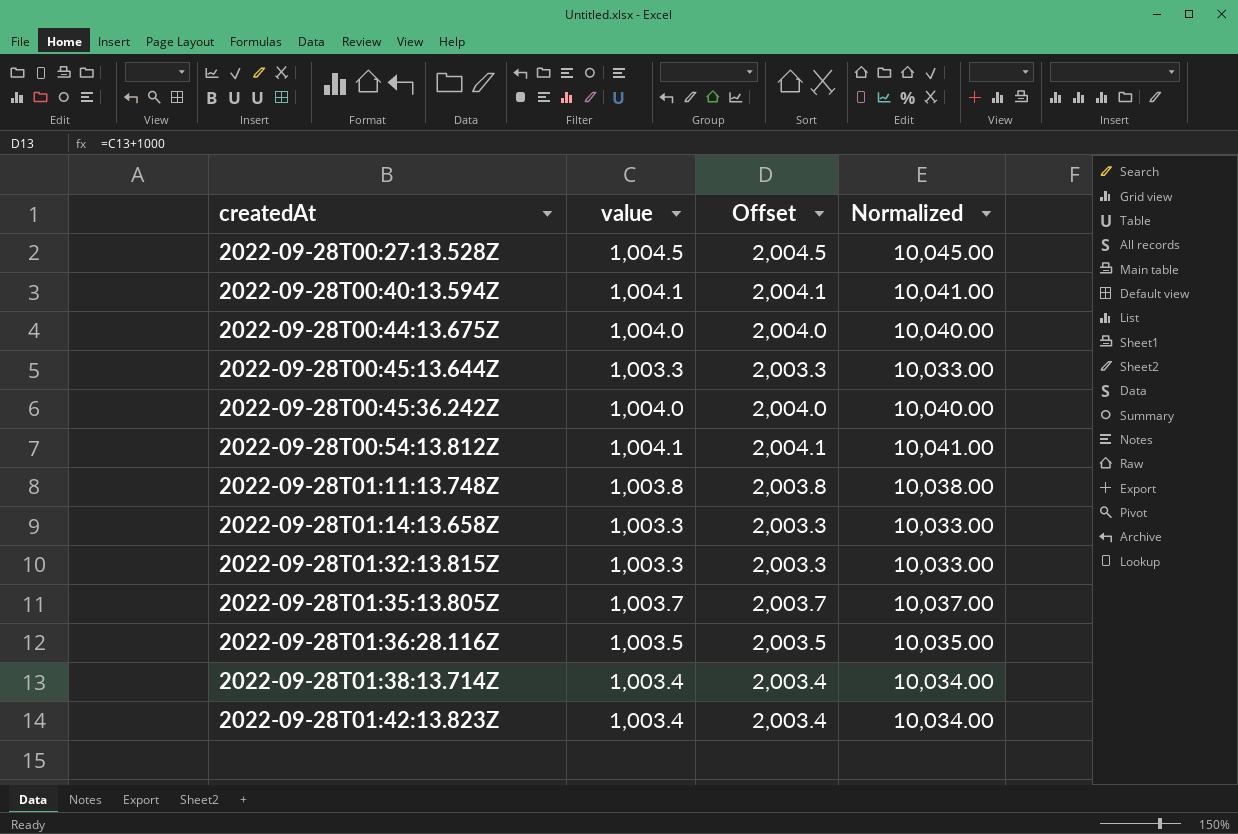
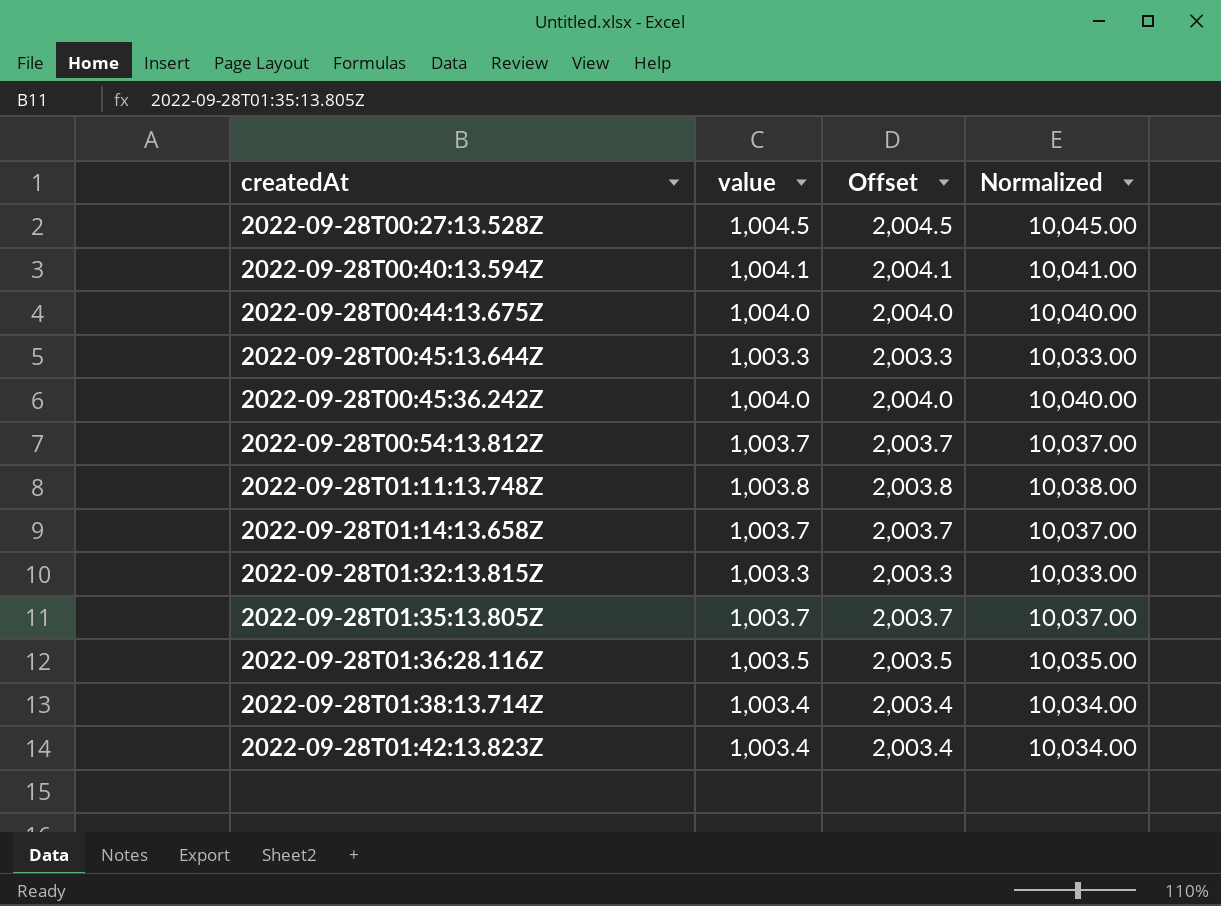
2022-09-28T00:54:13.812Z | value: 1,004.1 -> 1,003.7
2022-09-28T00:54:13.812Z | Offset: 2,004.1 -> 2,003.7
2022-09-28T00:54:13.812Z | Normalized: 10,041.00 -> 10,037.00
2022-09-28T01:14:13.658Z | value: 1,003.3 -> 1,003.7
2022-09-28T01:14:13.658Z | Offset: 2,003.3 -> 2,003.7
2022-09-28T01:14:13.658Z | Normalized: 10,033.00 -> 10,037.00

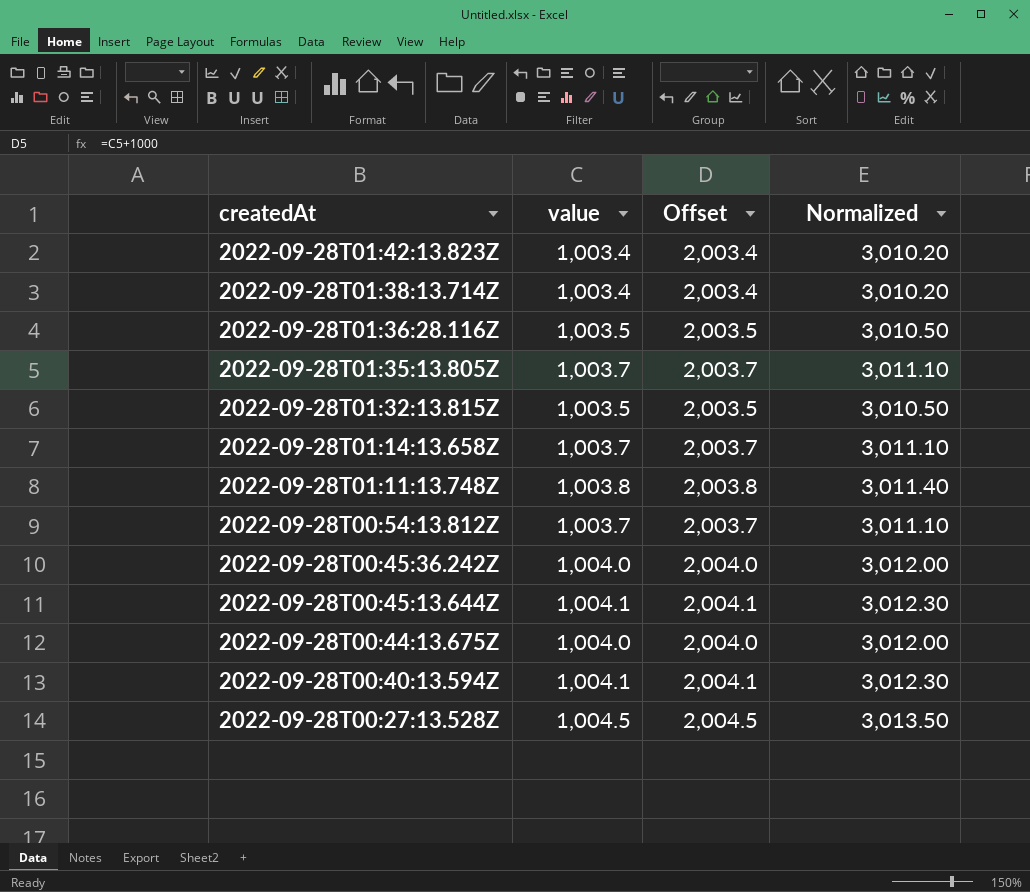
row order: createdAt ascending -> createdAt descending
column Normalized | formula: [value] * 10 -> [value] * 3
2022-09-28T01:32:13.815Z | value: 1,003.3 -> 1,003.5
2022-09-28T01:32:13.815Z | Offset: 2,003.3 -> 2,003.5
2022-09-28T00:45:13.644Z | value: 1,003.3 -> 1,004.1
2022-09-28T00:45:13.644Z | Offset: 2,003.3 -> 2,004.1

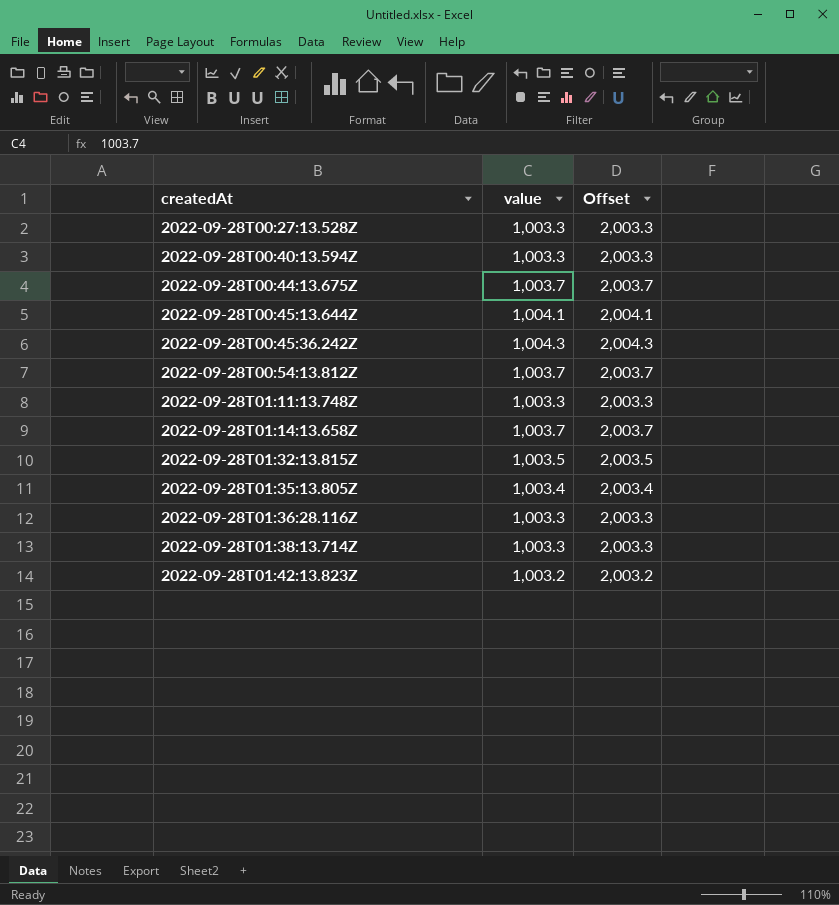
row order: createdAt descending -> createdAt ascending
column Normalized | formula: [value] * 3 -> none
2022-09-28T00:27:13.528Z | value: 1,004.5 -> 1,003.3
2022-09-28T00:27:13.528Z | Offset: 2,004.5 -> 2,003.3
2022-09-28T00:40:13.594Z | value: 1,004.1 -> 1,003.3
2022-09-28T00:40:13.594Z | Offset: 2,004.1 -> 2,003.3
2022-09-28T00:44:13.675Z | value: 1,004.0 -> 1,003.7
2022-09-28T00:44:13.675Z | Offset: 2,004.0 -> 2,003.7
2022-09-28T00:45:36.242Z | value: 1,004.0 -> 1,004.3
2022-09-28T00:45:36.242Z | Offset: 2,004.0 -> 2,004.3
2022-09-28T01:11:13.748Z | value: 1,003.8 -> 1,003.3
2022-09-28T01:11:13.748Z | Offset: 2,003.8 -> 2,003.3
2022-09-28T01:35:13.805Z | value: 1,003.7 -> 1,003.4
2022-09-28T01:35:13.805Z | Offset: 2,003.7 -> 2,003.4
2022-09-28T01:36:28.116Z | value: 1,003.5 -> 1,003.3
2022-09-28T01:36:28.116Z | Offset: 2,003.5 -> 2,003.3
2022-09-28T01:38:13.714Z | value: 1,003.4 -> 1,003.3
2022-09-28T01:38:13.714Z | Offset: 2,003.4 -> 2,003.3
2022-09-28T01:42:13.823Z | value: 1,003.4 -> 1,003.2
2022-09-28T01:42:13.823Z | Offset: 2,003.4 -> 2,003.2

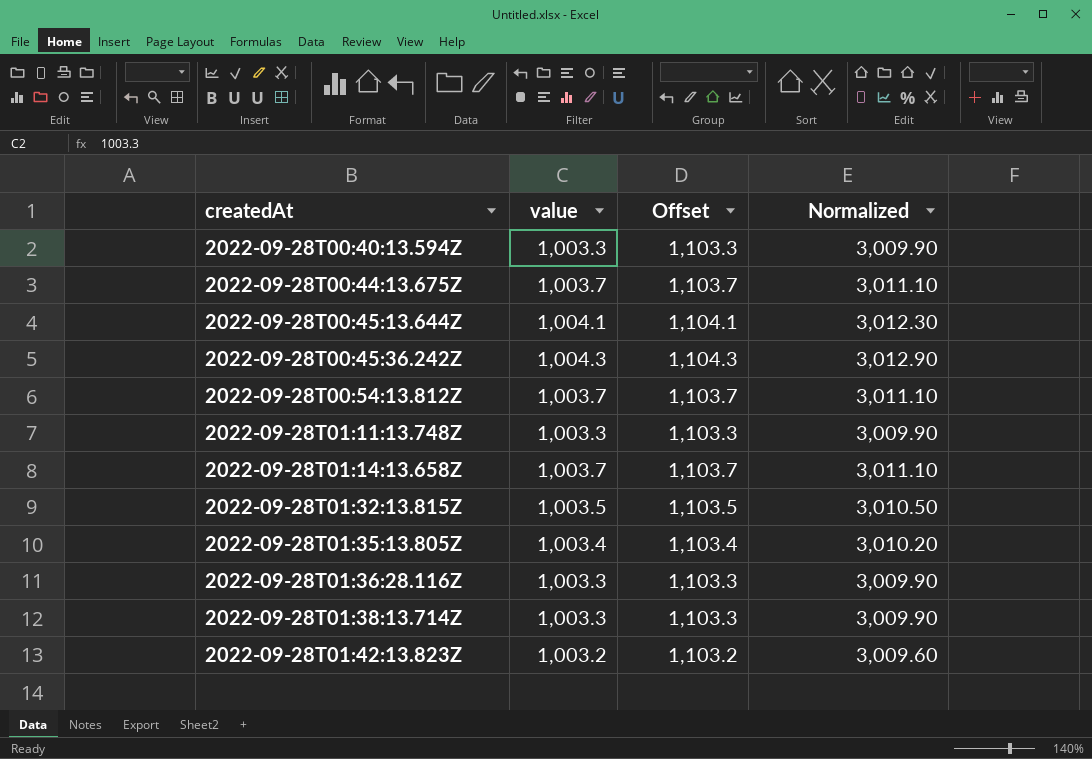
column Offset | formula: [value] + 1000 -> [value] + 100
column Normalized | formula: none -> [value] * 3
row 2022-09-28T00:27:13.528Z: 1,003.3 | 2,003.3 -> none

